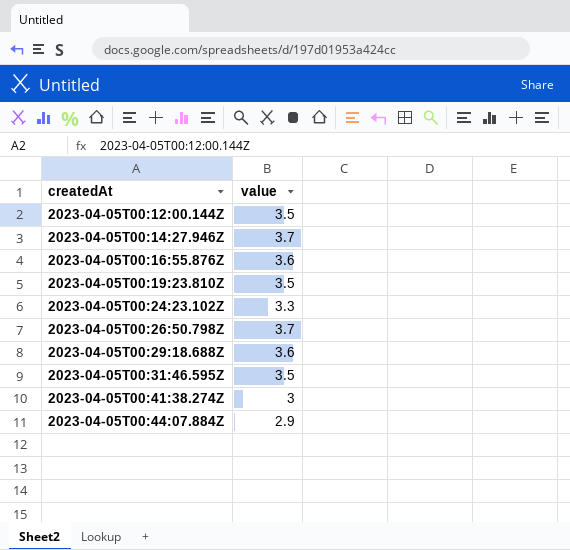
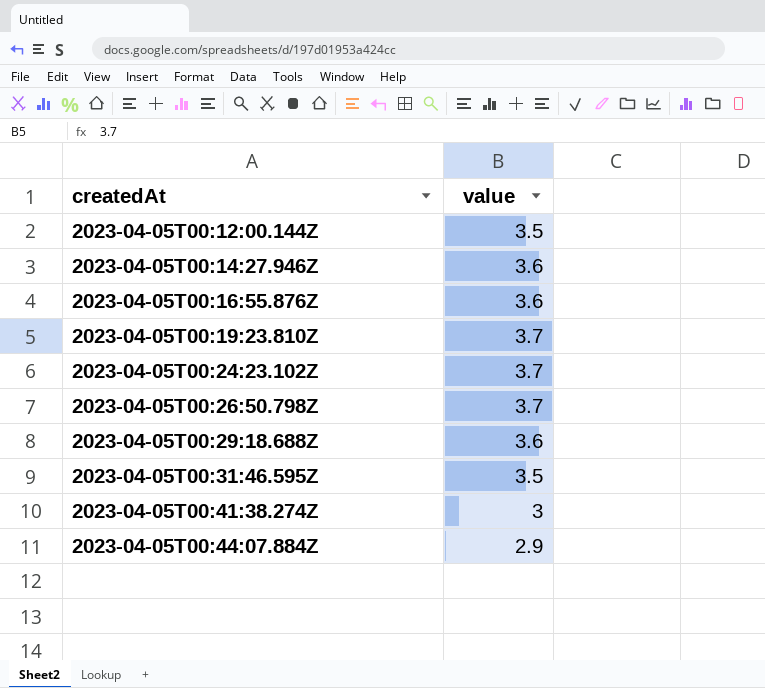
2023-04-05T00:14:27.946Z | value: 3.7 -> 3.6
2023-04-05T00:19:23.810Z | value: 3.5 -> 3.7
2023-04-05T00:24:23.102Z | value: 3.3 -> 3.7

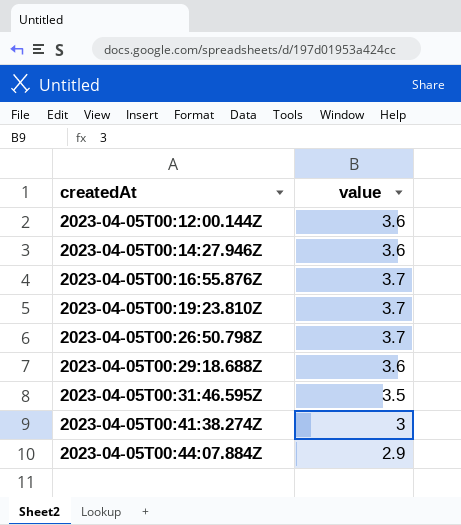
row 2023-04-05T00:24:23.102Z: 3.7 -> none
2023-04-05T00:12:00.144Z | value: 3.5 -> 3.6
2023-04-05T00:16:55.876Z | value: 3.6 -> 3.7

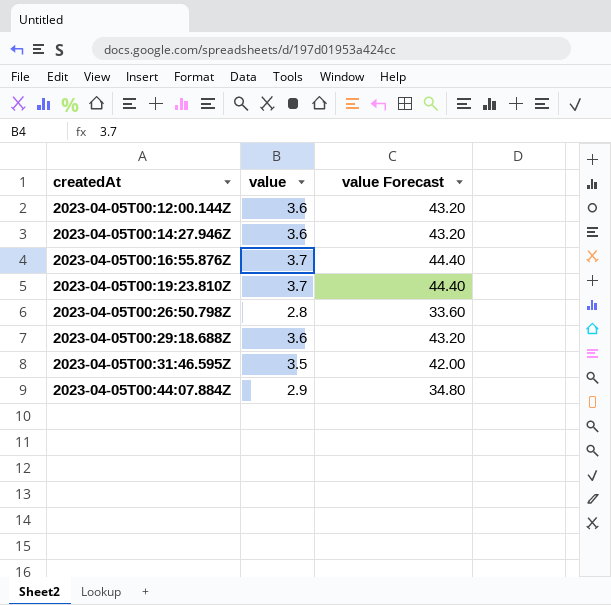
column value Forecast | formula: none -> [value] * 12
row 2023-04-05T00:41:38.274Z: 3 -> none
2023-04-05T00:26:50.798Z | value: 3.7 -> 2.8

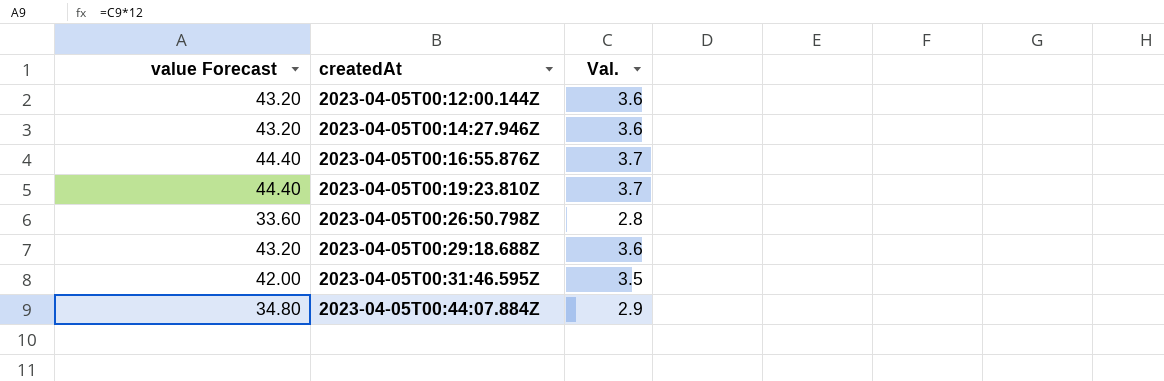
column value Forecast | position: 3 -> 1
column name: value -> Val.

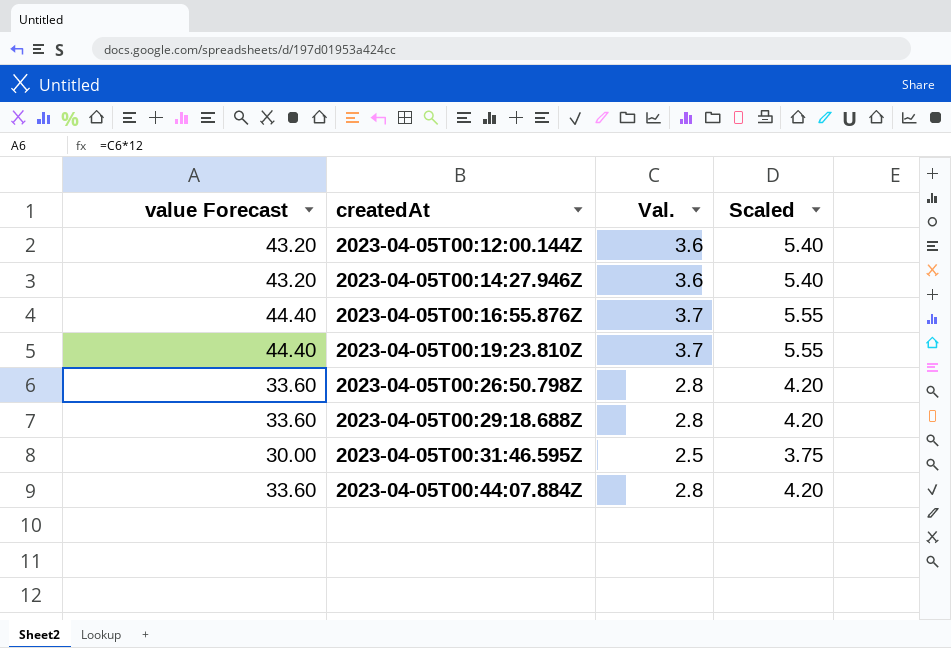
column Scaled | formula: none -> [Val.] * 1.5
2023-04-05T00:29:18.688Z | value Forecast: 43.20 -> 33.60
2023-04-05T00:29:18.688Z | Val.: 3.6 -> 2.8
2023-04-05T00:31:46.595Z | value Forecast: 42.00 -> 30.00
2023-04-05T00:31:46.595Z | Val.: 3.5 -> 2.5
2023-04-05T00:44:07.884Z | value Forecast: 34.80 -> 33.60
2023-04-05T00:44:07.884Z | Val.: 2.9 -> 2.8

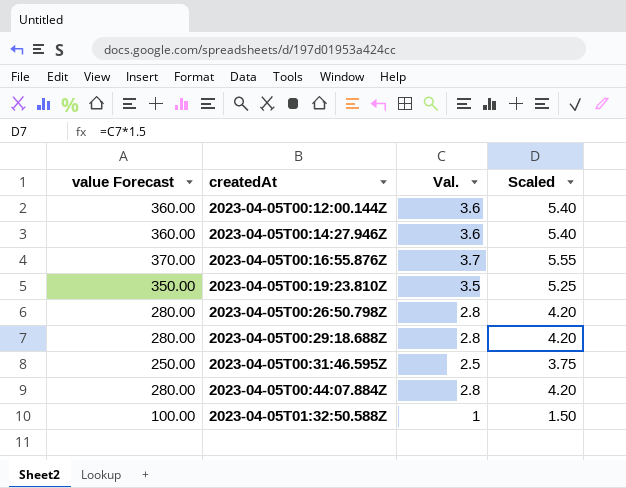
column value Forecast | formula: [Val.] * 12 -> [Val.] * 100
2023-04-05T00:19:23.810Z | Val.: 3.7 -> 3.5
2023-04-05T00:19:23.810Z | Scaled: 5.55 -> 5.25
row 2023-04-05T01:32:50.588Z: none -> 100.00 | 1 | 1.50

